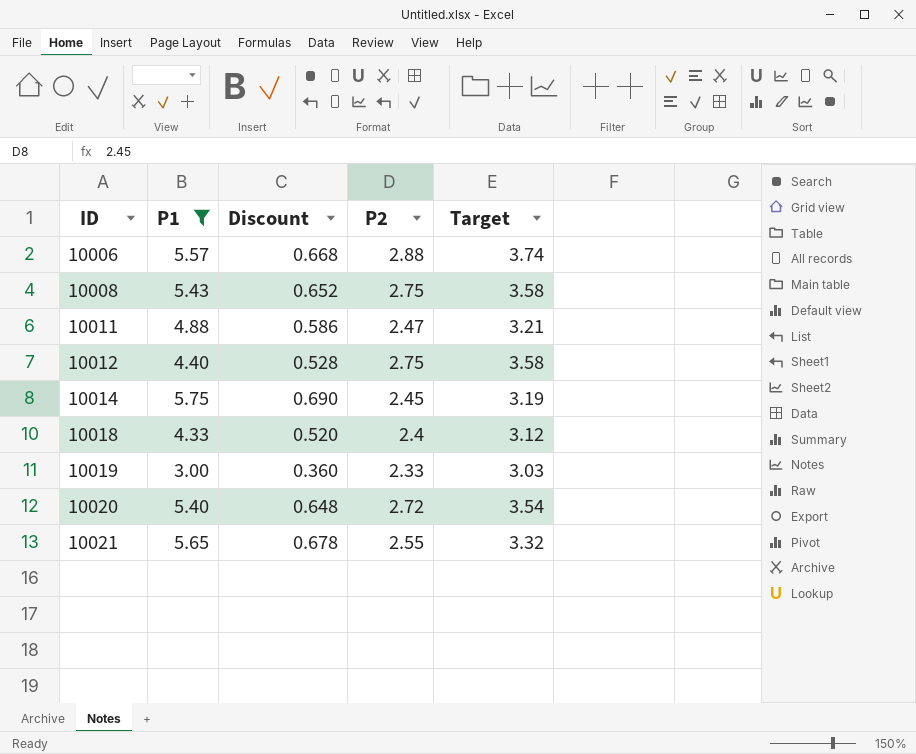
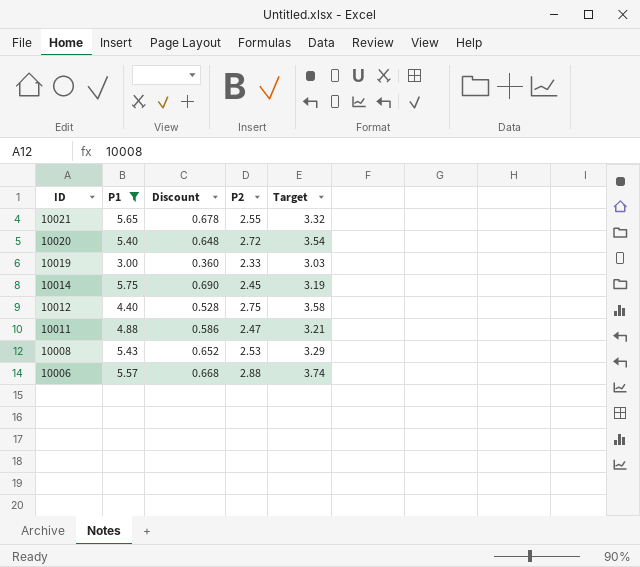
row order: ID ascending -> ID descending
row 10018: 4.33 | 0.520 | 2.4 | 3.12 -> none
10008 | P2: 2.75 -> 2.53
10008 | Target: 3.58 -> 3.29

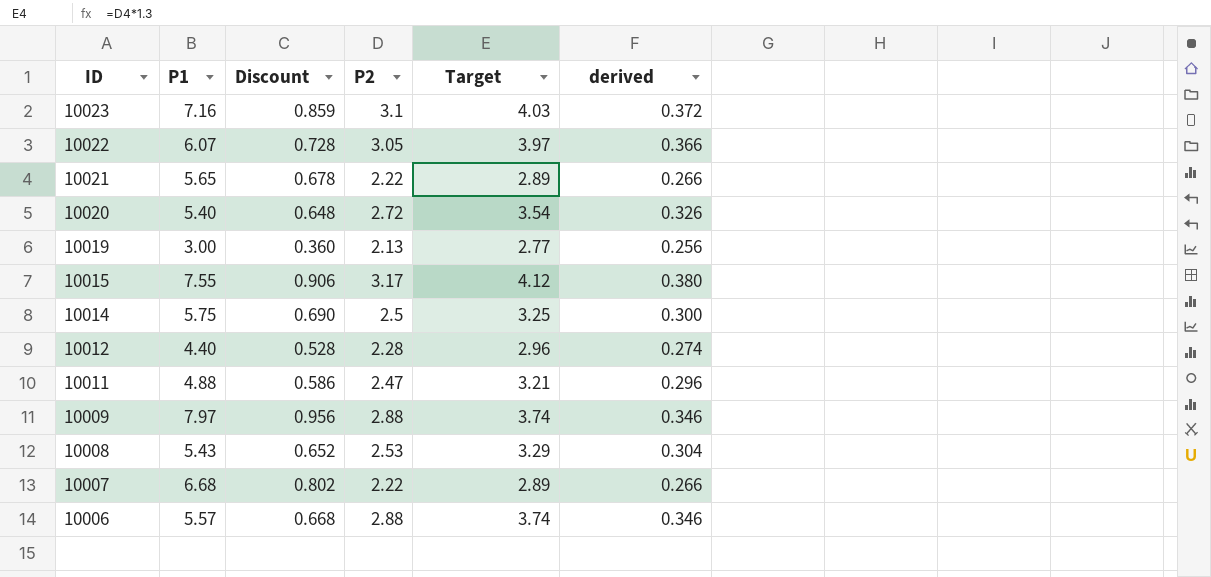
filter: P1 <= 5.75 -> none
column derived | formula: none -> [P2] * 0.12
10021 | P2: 2.55 -> 2.22
10021 | Target: 3.32 -> 2.89
10019 | P2: 2.33 -> 2.13
10019 | Target: 3.03 -> 2.77
10014 | P2: 2.45 -> 2.5
10014 | Target: 3.19 -> 3.25
10012 | P2: 2.75 -> 2.28
10012 | Target: 3.58 -> 2.96

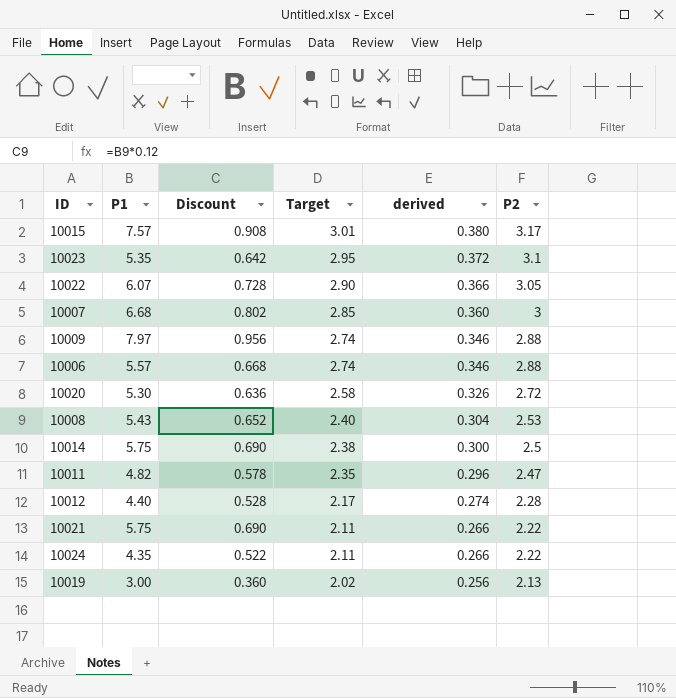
row order: ID descending -> Target descending
column Target | formula: [P2] * 1.3 -> [P2] * 0.95
column P2 | position: 4 -> 6
10015 | P1: 7.55 -> 7.57
10015 | Discount: 0.906 -> 0.908
10023 | P1: 7.16 -> 5.35
10023 | Discount: 0.859 -> 0.642
10007 | derived: 0.266 -> 0.360
10007 | P2: 2.22 -> 3
10020 | P1: 5.40 -> 5.30
10020 | Discount: 0.648 -> 0.636
10011 | P1: 4.88 -> 4.82
10011 | Discount: 0.586 -> 0.578
10021 | P1: 5.65 -> 5.75
10021 | Discount: 0.678 -> 0.690
row 10024: none -> 4.35 | 0.522 | 2.11 | 0.266 | 2.22

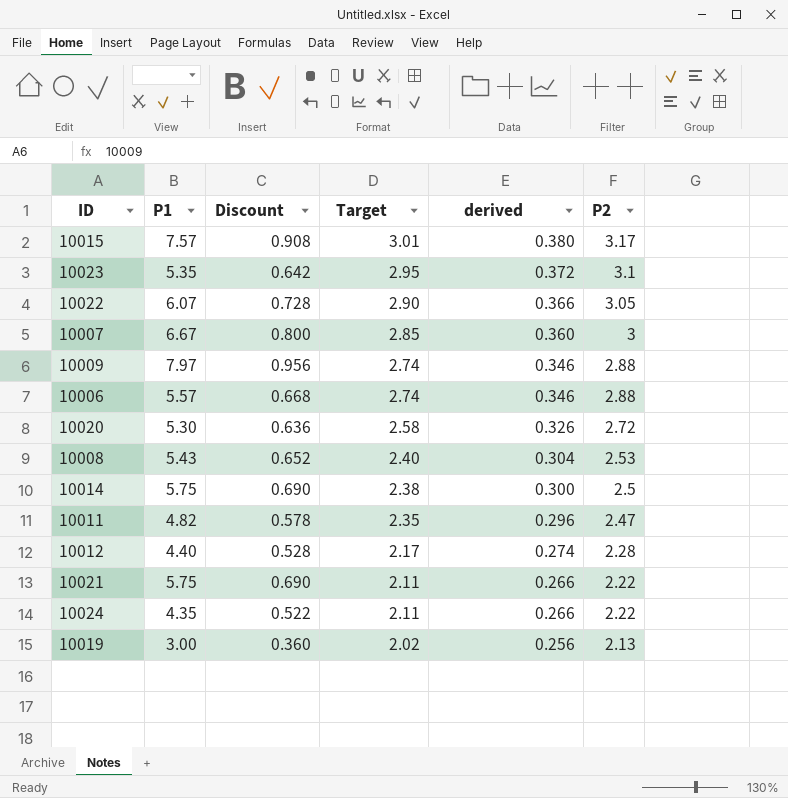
10007 | P1: 6.68 -> 6.67
10007 | Discount: 0.802 -> 0.800

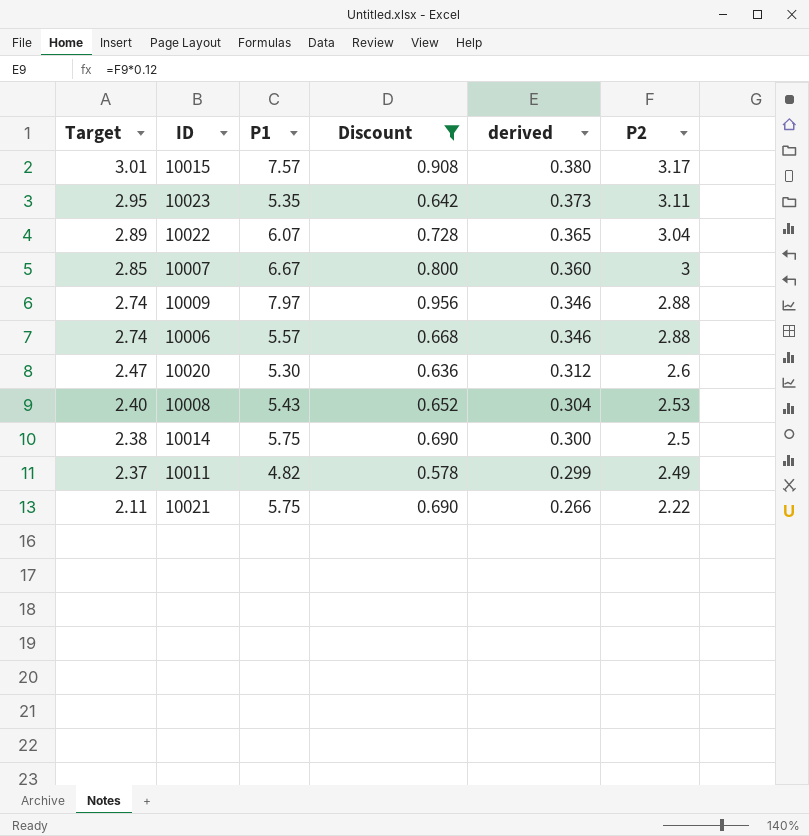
filter: none -> Discount >= 0.578
column Target | position: 4 -> 1
10023 | derived: 0.372 -> 0.373
10023 | P2: 3.1 -> 3.11
10022 | Target: 2.90 -> 2.89
10022 | derived: 0.366 -> 0.365
10022 | P2: 3.05 -> 3.04
10020 | Target: 2.58 -> 2.47
10020 | derived: 0.326 -> 0.312
10020 | P2: 2.72 -> 2.6
10011 | Target: 2.35 -> 2.37
10011 | derived: 0.296 -> 0.299
10011 | P2: 2.47 -> 2.49

